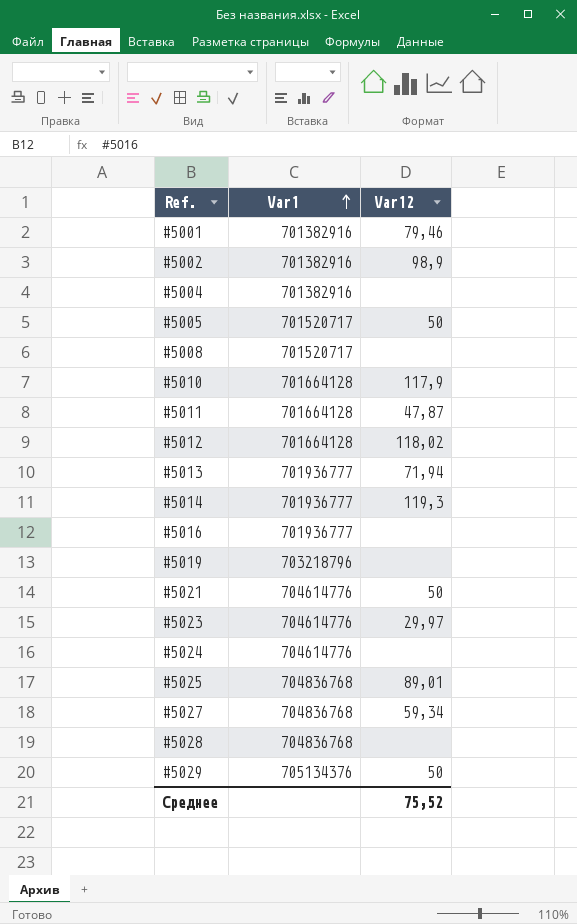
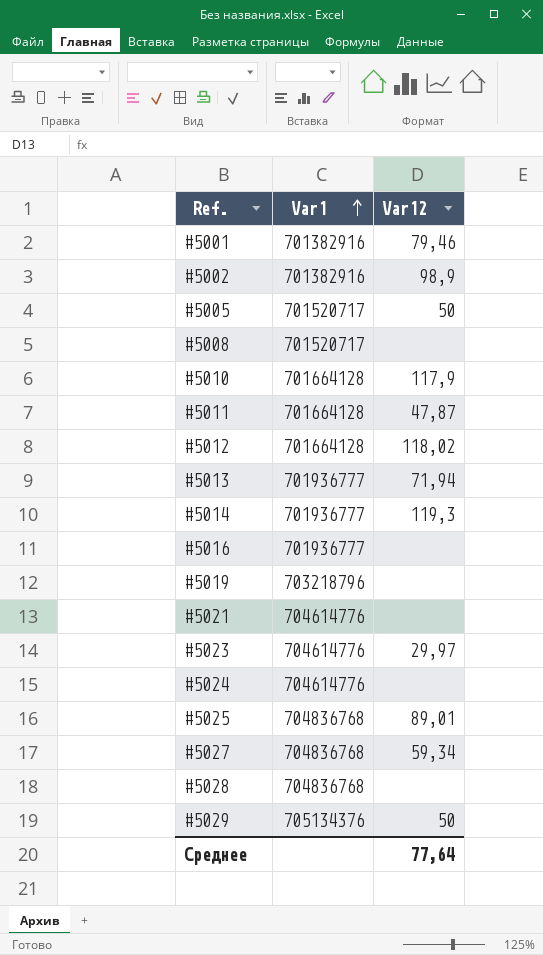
row #5004: 701382916 | none -> none
#5021 | Var12: 50 -> none
Среднее | Var12: 75,52 -> 77,64

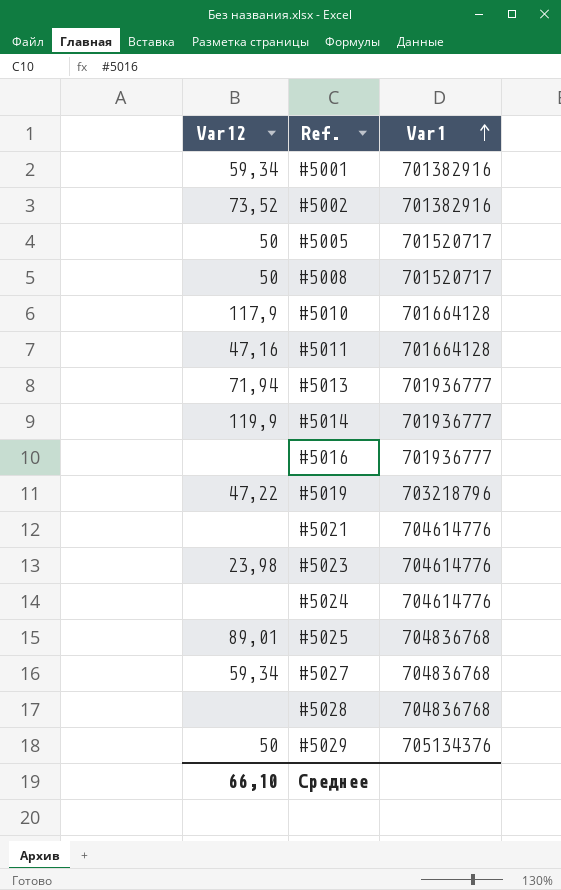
column Var12 | position: 3 -> 1
row #5012: 701664128 | 118,02 -> none
#5001 | Var12: 79,46 -> 59,34
#5002 | Var12: 98,9 -> 73,52
#5008 | Var12: none -> 50
#5011 | Var12: 47,87 -> 47,16
#5014 | Var12: 119,3 -> 119,9
#5019 | Var12: none -> 47,22
#5023 | Var12: 29,97 -> 23,98
Среднее | Var12: 77,64 -> 66,10

